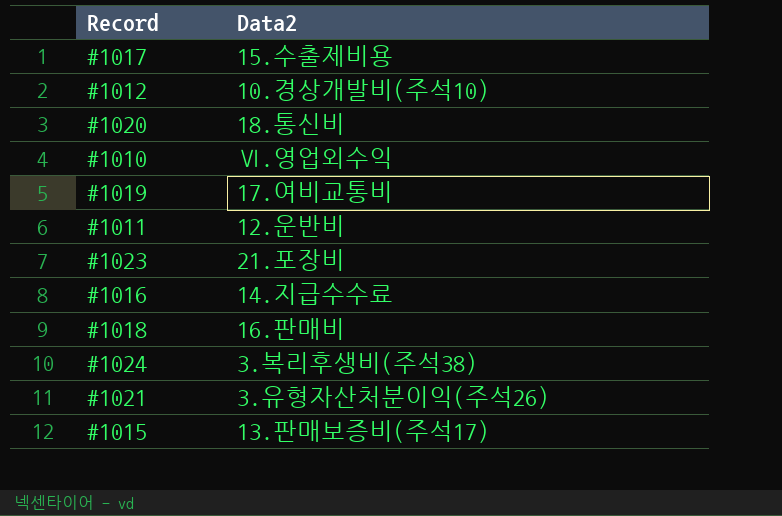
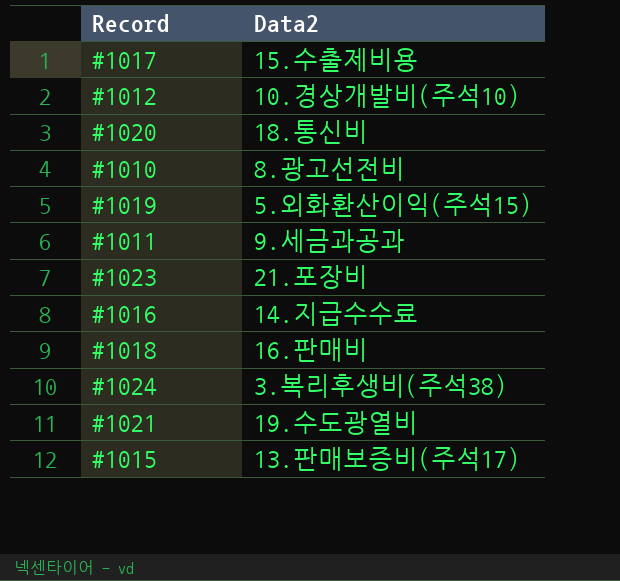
#1010 | Data2: Ⅵ.영업외수익 -> 8.광고선전비
#1019 | Data2: 17.여비교통비 -> 5.외화환산이익(주석15)
#1011 | Data2: 12.운반비 -> 9.세금과공과
#1021 | Data2: 3.유형자산처분이익(주석26) -> 19.수도광열비

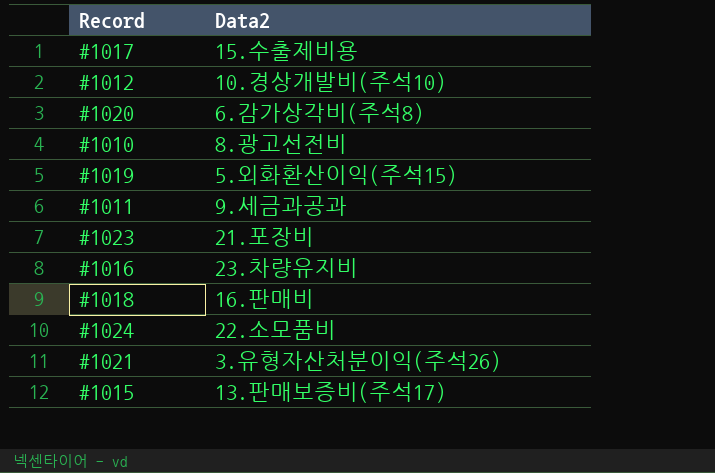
#1020 | Data2: 18.통신비 -> 6.감가상각비(주석8)
#1016 | Data2: 14.지급수수료 -> 23.차량유지비
#1024 | Data2: 3.복리후생비(주석38) -> 22.소모품비
#1021 | Data2: 19.수도광열비 -> 3.유형자산처분이익(주석26)

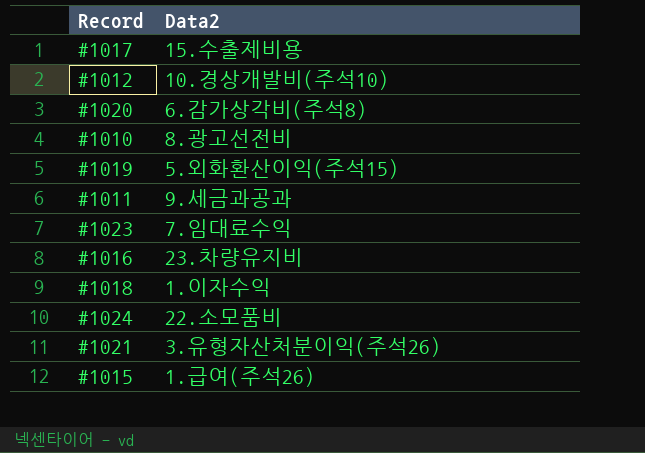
#1023 | Data2: 21.포장비 -> 7.임대료수익
#1018 | Data2: 16.판매비 -> 1.이자수익
#1015 | Data2: 13.판매보증비(주석17) -> 1.급여(주석26)

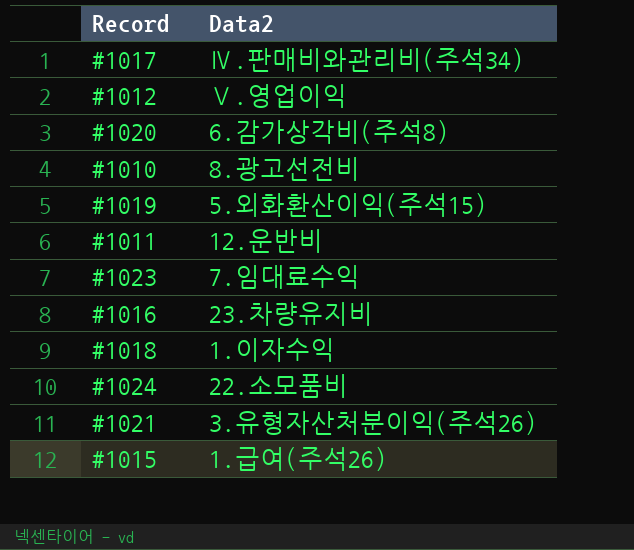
#1017 | Data2: 15.수출제비용 -> Ⅳ.판매비와관리비(주석34)
#1012 | Data2: 10.경상개발비(주석10) -> Ⅴ.영업이익
#1011 | Data2: 9.세금과공과 -> 12.운반비

